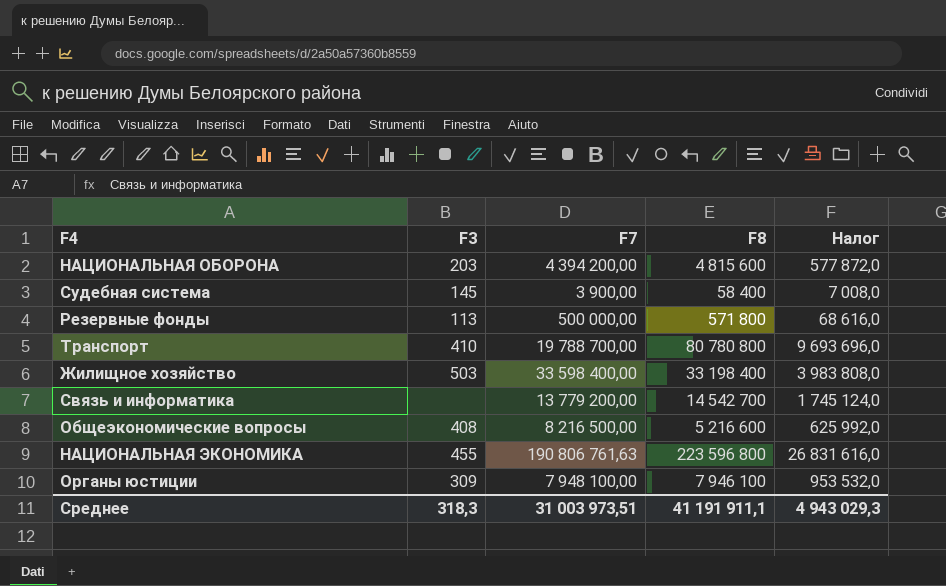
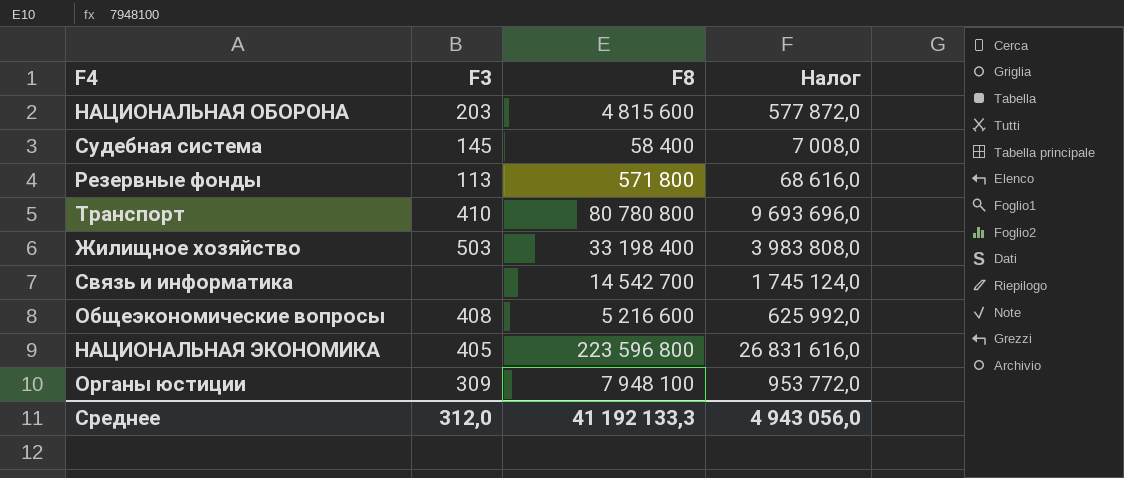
column F7 | position: 3 -> none
НАЦИОНАЛЬНАЯ ЭКОНОМИКА | F3: 455 -> 405
Органы юстиции | F8: 7 946 100 -> 7 948 100
Органы юстиции | Налог: 953 532,0 -> 953 772,0
Среднее | F3: 318,3 -> 312,0
Среднее | F8: 41 191 911,1 -> 41 192 133,3
Среднее | Налог: 4 943 029,3 -> 4 943 056,0

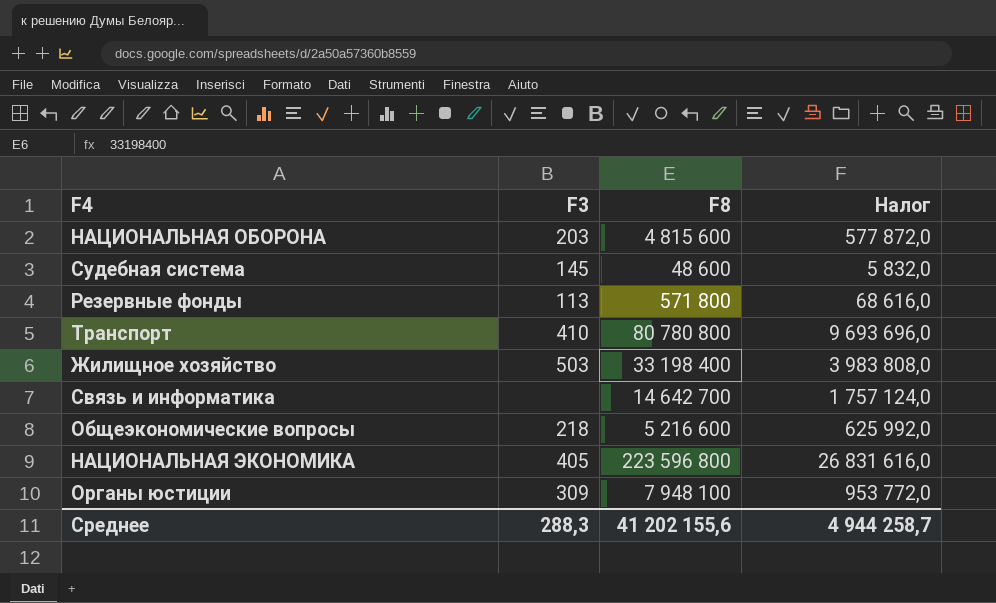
Судебная система | F8: 58 400 -> 48 600
Судебная система | Налог: 7 008,0 -> 5 832,0
Связь и информатика | F8: 14 542 700 -> 14 642 700
Связь и информатика | Налог: 1 745 124,0 -> 1 757 124,0
Общеэкономические вопросы | F3: 408 -> 218
Среднее | F3: 312,0 -> 288,3
Среднее | F8: 41 192 133,3 -> 41 202 155,6
Среднее | Налог: 4 943 056,0 -> 4 944 258,7

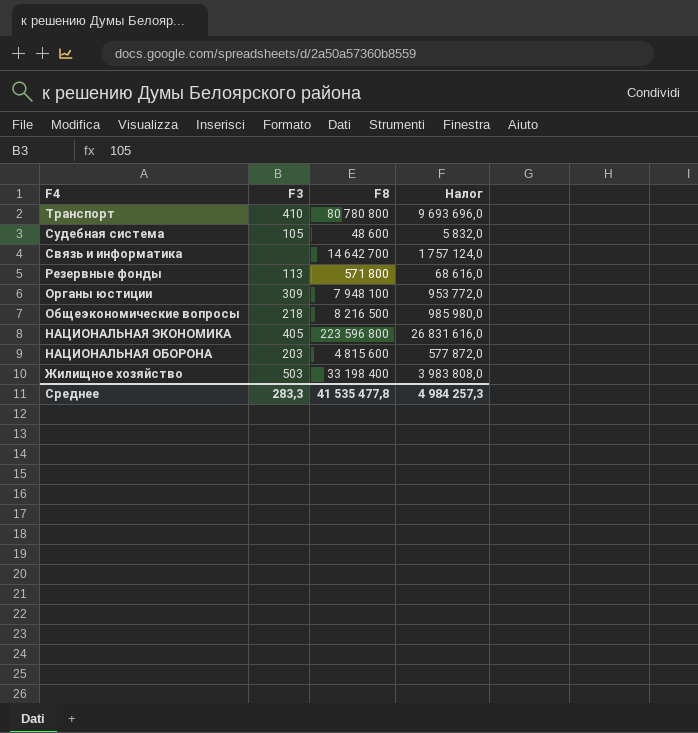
row order: none -> F4 descending
Судебная система | F3: 145 -> 105
Общеэкономические вопросы | F8: 5 216 600 -> 8 216 500
Общеэкономические вопросы | Налог: 625 992,0 -> 985 980,0
Среднее | F3: 288,3 -> 283,3
Среднее | F8: 41 202 155,6 -> 41 535 477,8
Среднее | Налог: 4 944 258,7 -> 4 984 257,3

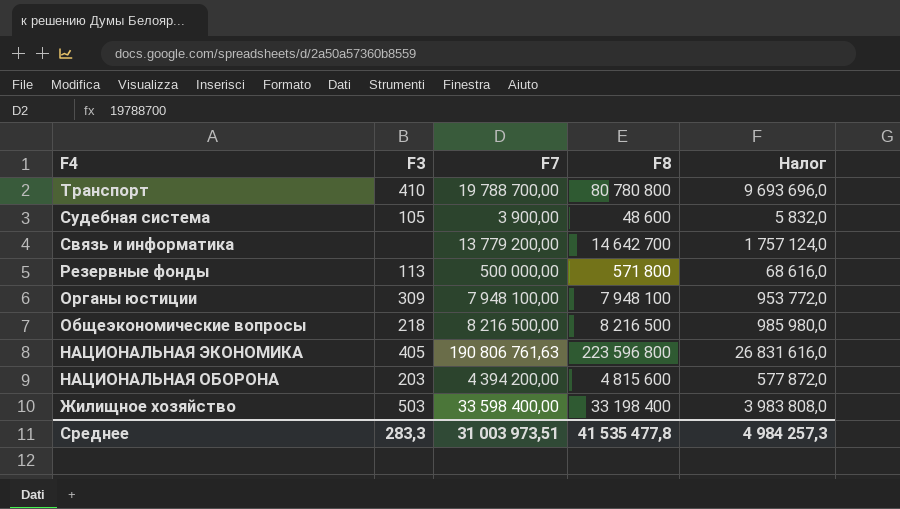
column F7 | position: none -> 3

